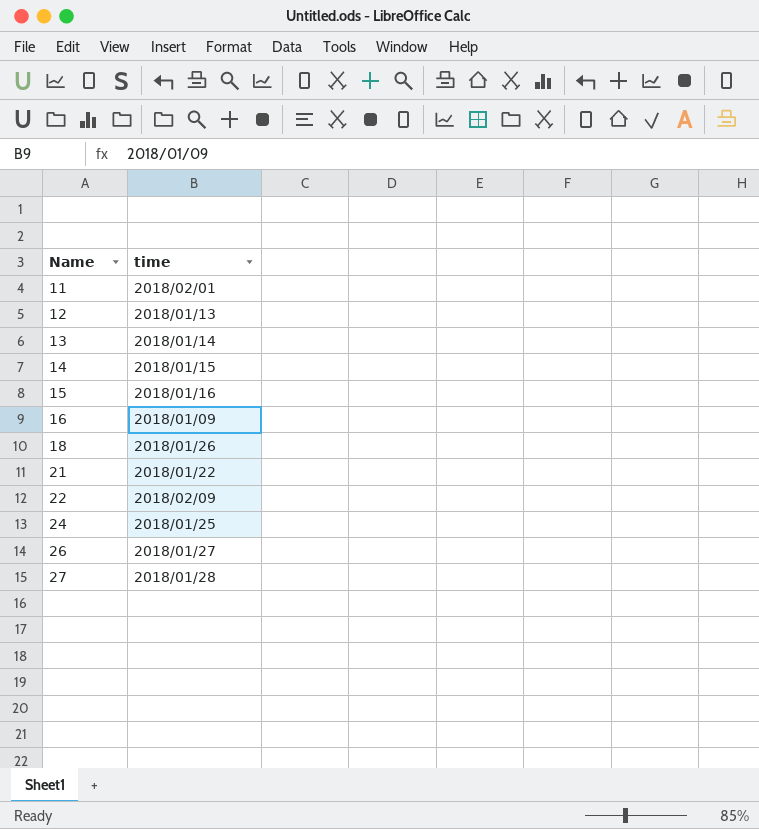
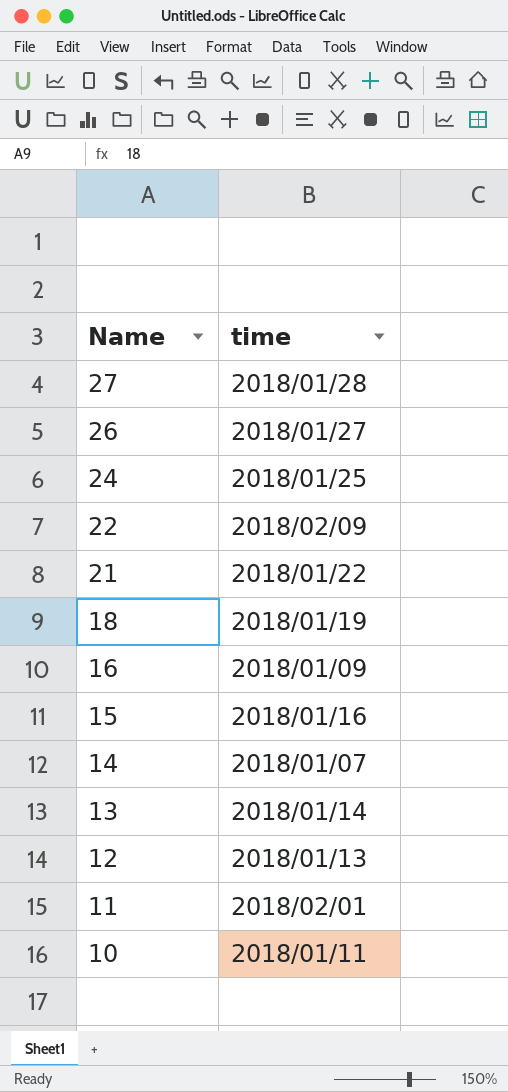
row order: Name ascending -> Name descending
18 | time: 2018/01/26 -> 2018/01/19
14 | time: 2018/01/15 -> 2018/01/07
row 10: none -> 2018/01/11

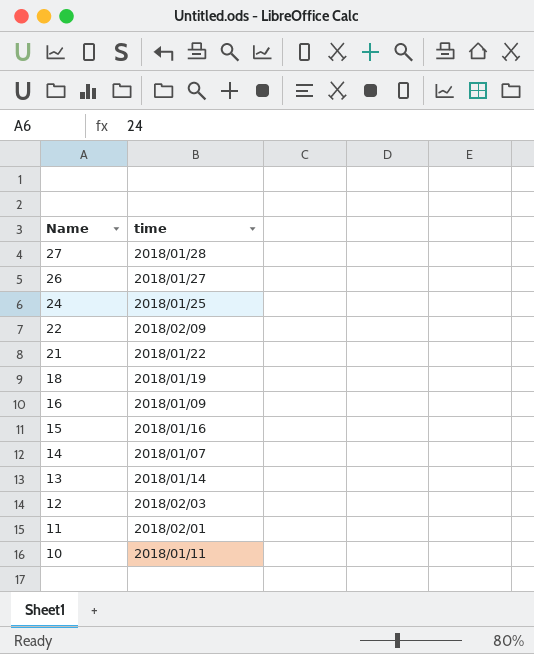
12 | time: 2018/01/13 -> 2018/02/03

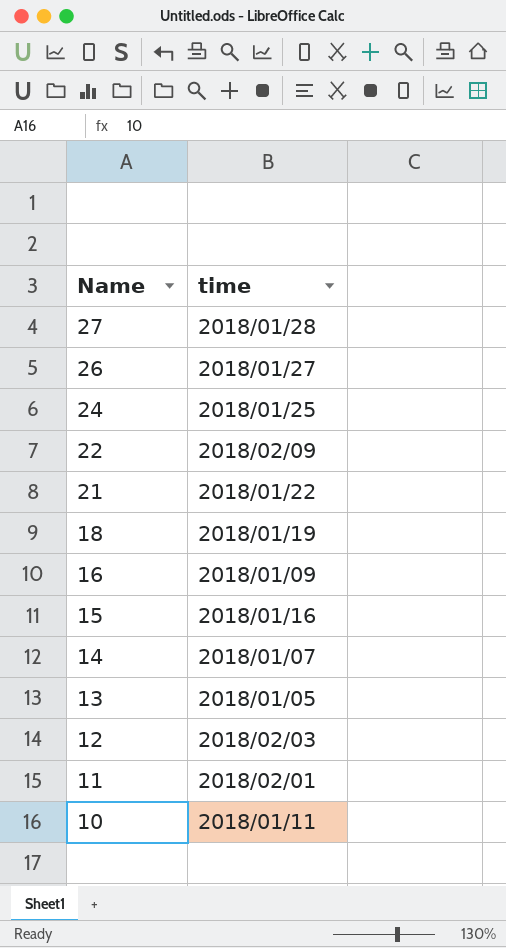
13 | time: 2018/01/14 -> 2018/01/05

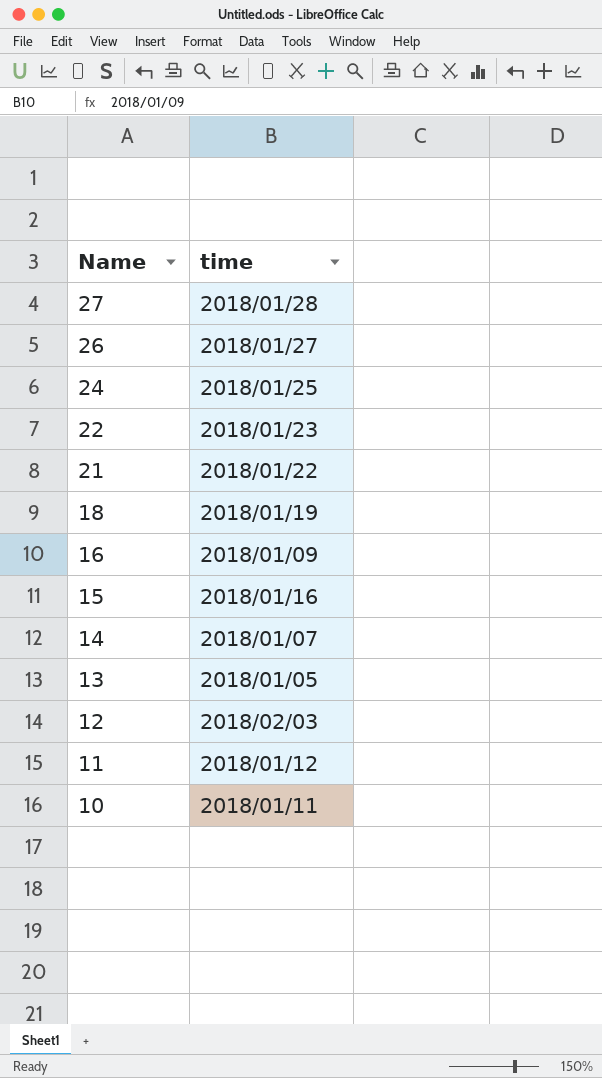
22 | time: 2018/02/09 -> 2018/01/23
11 | time: 2018/02/01 -> 2018/01/12

